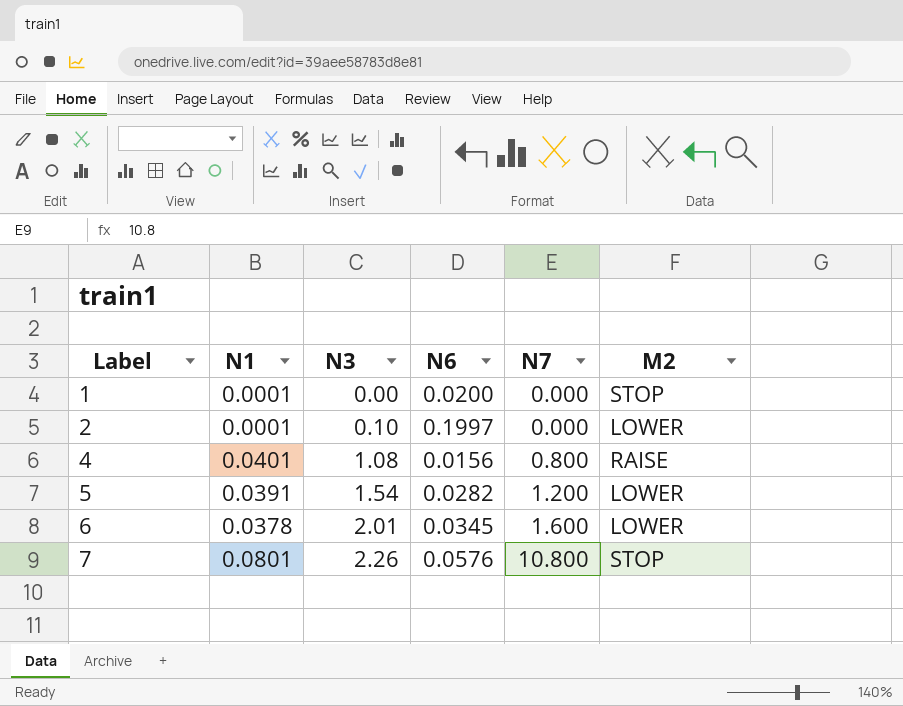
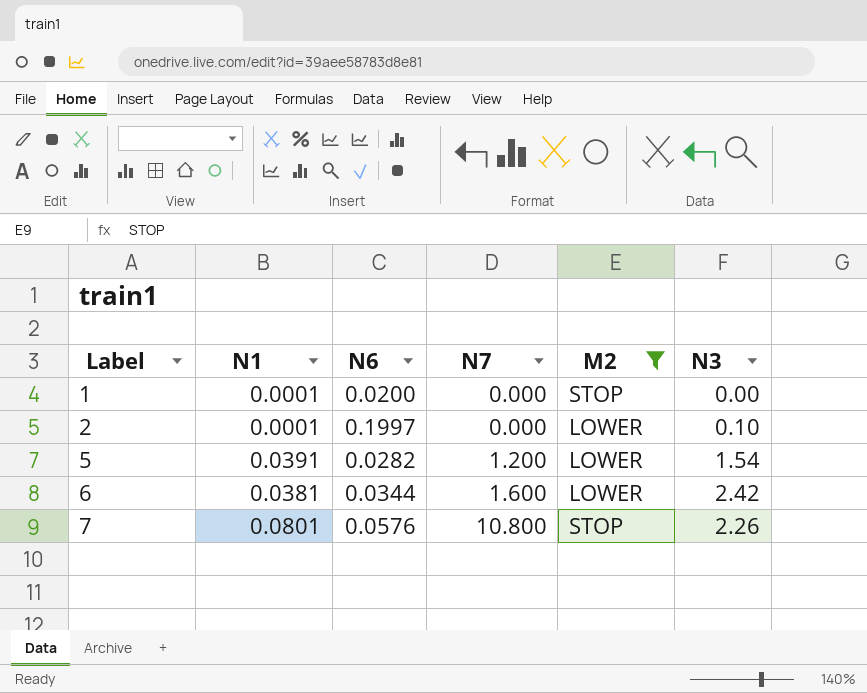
filter: none -> M2 != RAISE
column N3 | position: 3 -> 6
6 | N1: 0.0378 -> 0.0381
6 | N6: 0.0345 -> 0.0344
6 | N3: 2.01 -> 2.42

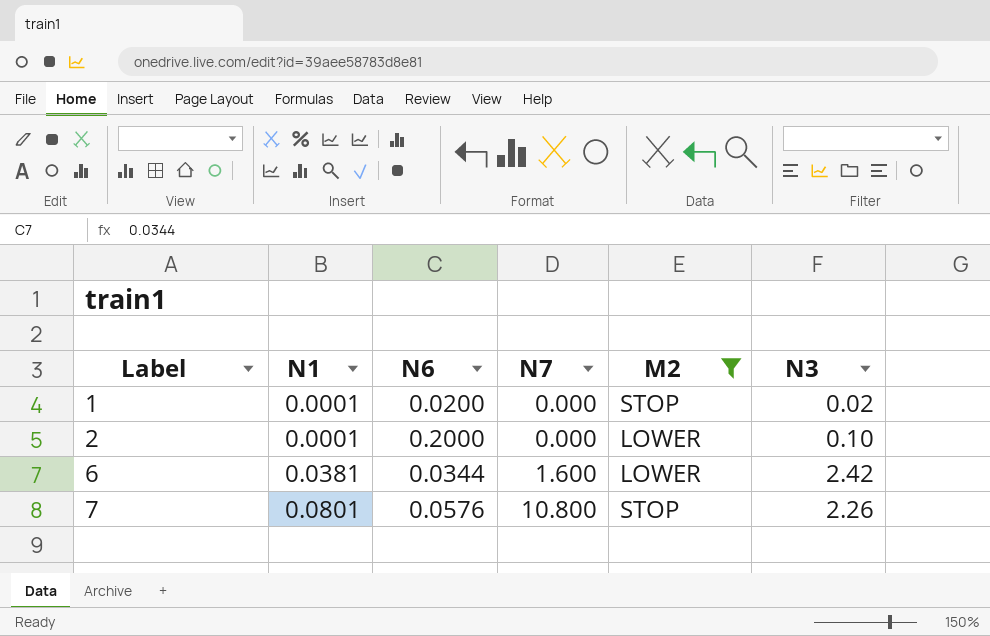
row 5: 0.0391 | 0.0282 | 1.200 | LOWER | 1.54 -> none
1 | N3: 0.00 -> 0.02
2 | N6: 0.1997 -> 0.2000

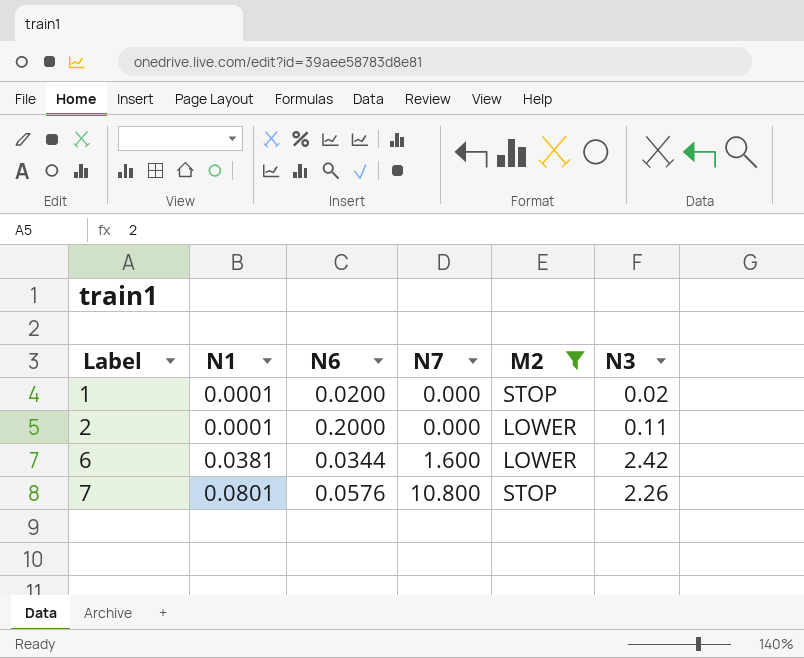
2 | N3: 0.10 -> 0.11

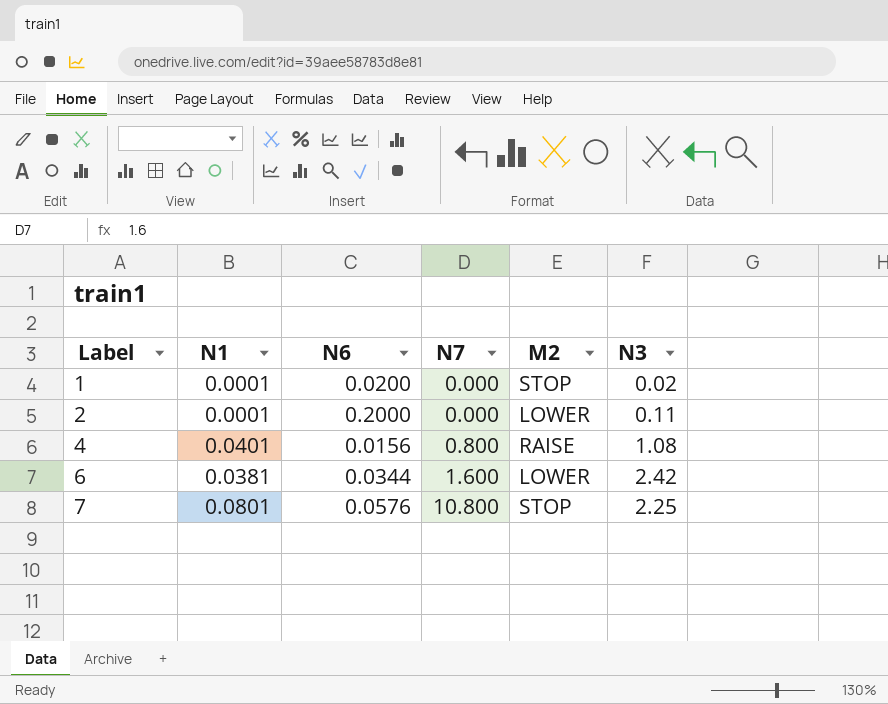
filter: M2 != RAISE -> none
7 | N3: 2.26 -> 2.25

